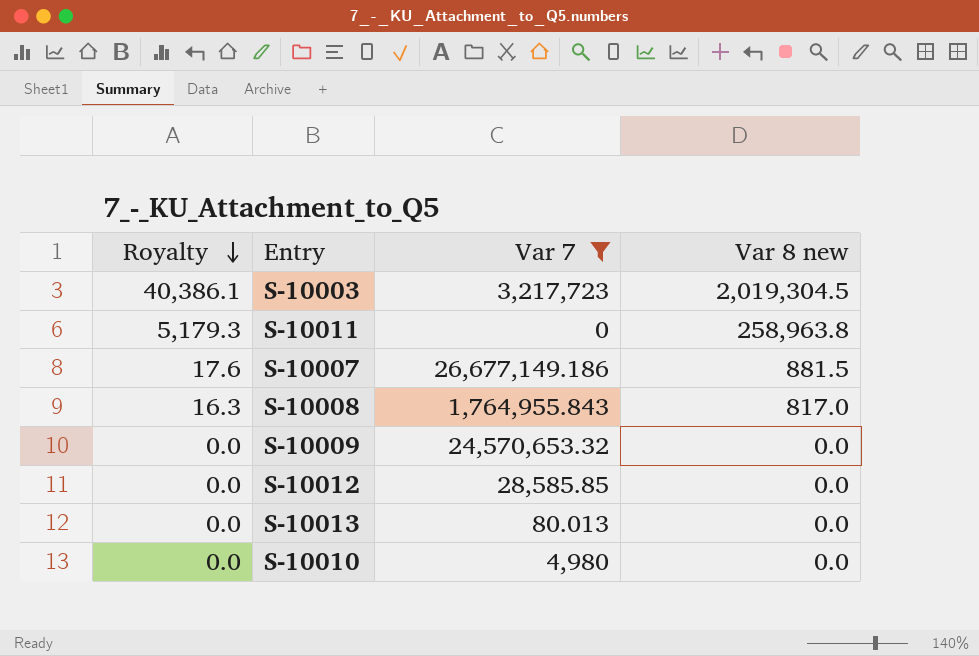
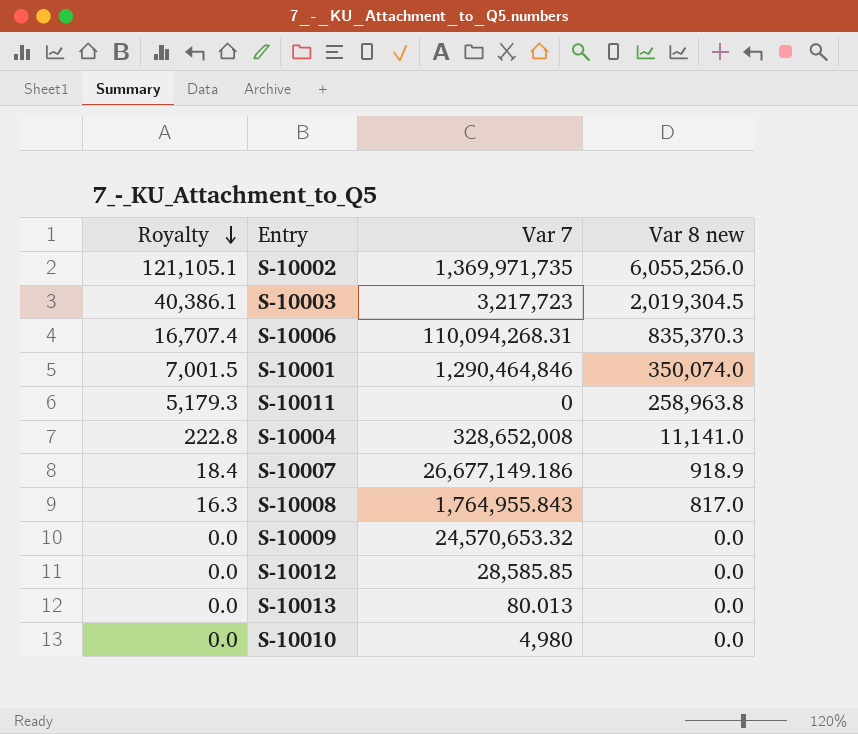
filter: Var 7 <= 26,677,149.186 -> none
S-10007 | Royalty: 17.6 -> 18.4
S-10007 | Var 8 new: 881.5 -> 918.9

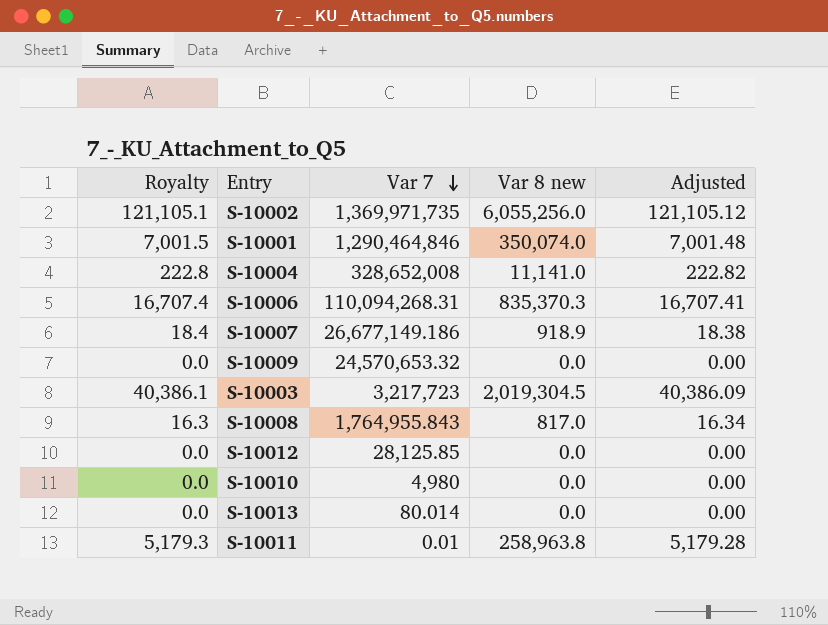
row order: Royalty descending -> Var 7 descending
column Adjusted | formula: none -> [Var 8 new] * 0.02
S-10012 | Var 7: 28,585.85 -> 28,125.85
S-10013 | Var 7: 80.013 -> 80.014
S-10011 | Var 7: 0 -> 0.01

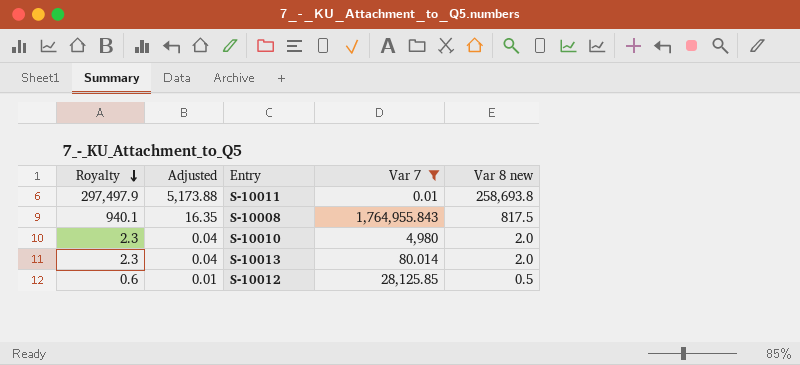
filter: none -> Var 7 <= 1,764,955.843
row order: Var 7 descending -> Royalty descending
column Royalty | formula: [Var 8 new] * 0.02 -> [Var 8 new] * 1.15
column Adjusted | position: 5 -> 2
S-10011 | Adjusted: 5,179.28 -> 5,173.88
S-10011 | Var 8 new: 258,963.8 -> 258,693.8
S-10008 | Adjusted: 16.34 -> 16.35
S-10008 | Var 8 new: 817.0 -> 817.5
S-10010 | Adjusted: 0.00 -> 0.04
S-10010 | Var 8 new: 0.0 -> 2.0
S-10013 | Adjusted: 0.00 -> 0.04
S-10013 | Var 8 new: 0.0 -> 2.0
S-10012 | Adjusted: 0.00 -> 0.01
S-10012 | Var 8 new: 0.0 -> 0.5

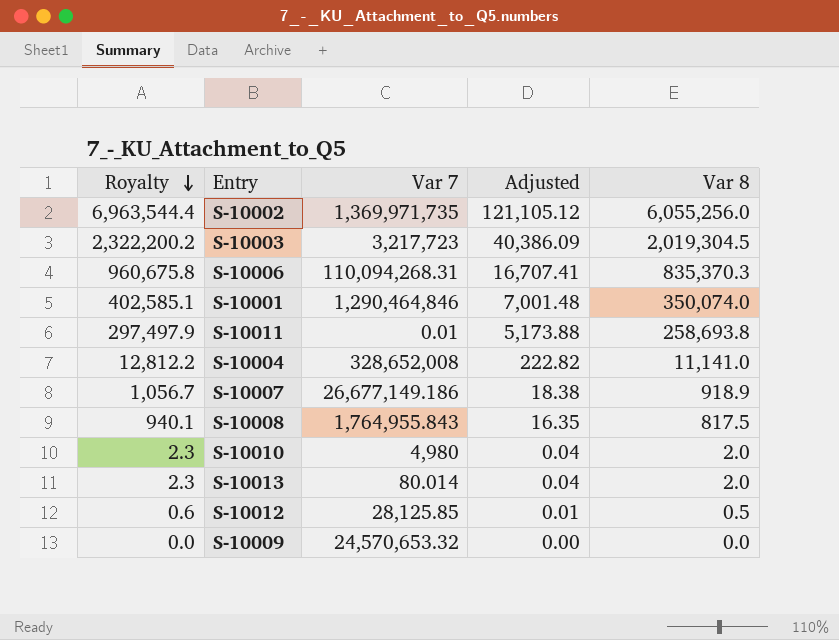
filter: Var 7 <= 1,764,955.843 -> none
column Adjusted | position: 2 -> 4
column name: Var 8 new -> Var 8

